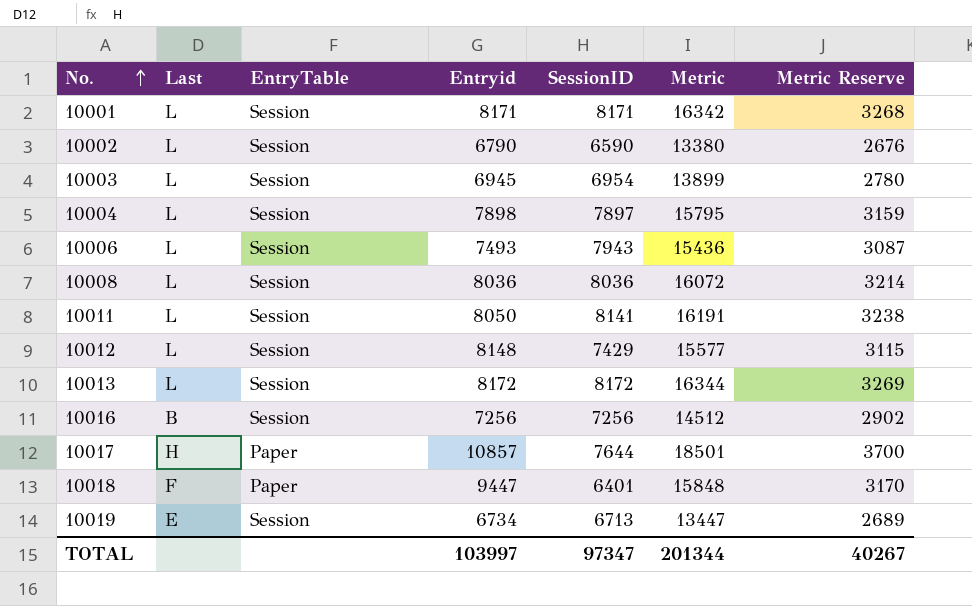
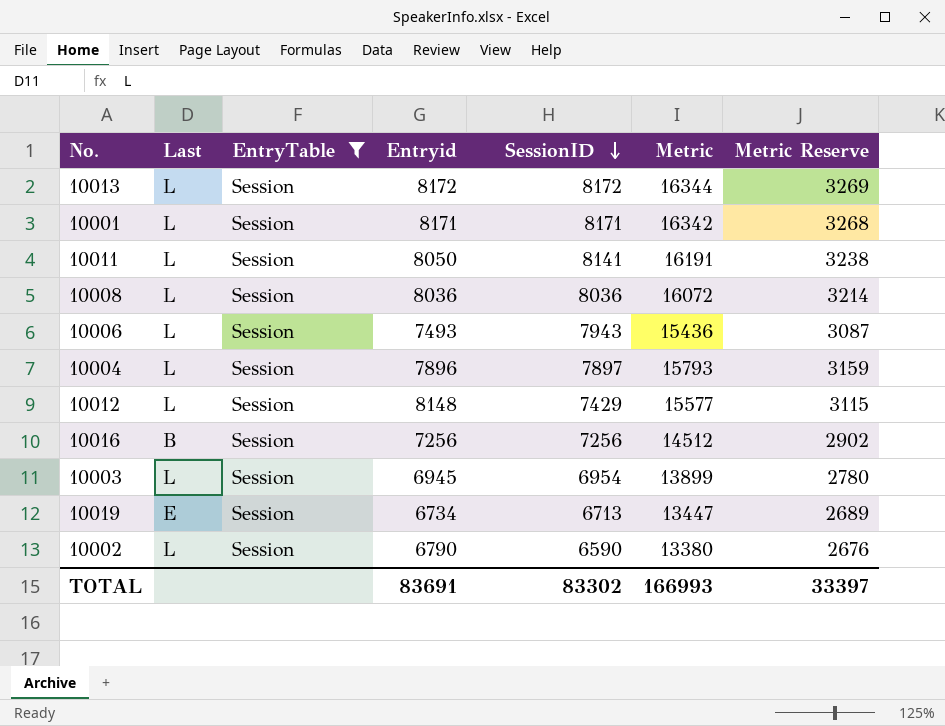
filter: none -> EntryTable = Session
row order: No. ascending -> SessionID descending
10004 | Entryid: 7898 -> 7896
10004 | Metric: 15795 -> 15793
TOTAL | Entryid: 103997 -> 83691
TOTAL | SessionID: 97347 -> 83302
TOTAL | Metric: 201344 -> 166993
TOTAL | Metric Reserve: 40267 -> 33397

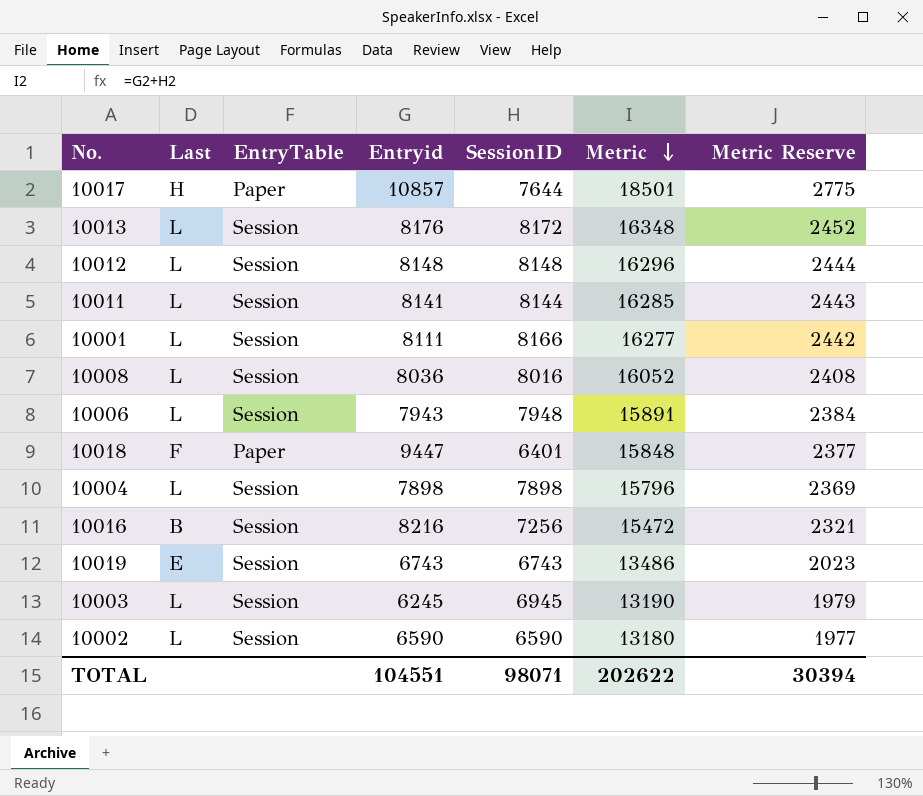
filter: EntryTable = Session -> none
row order: SessionID descending -> Metric descending
column Metric Reserve | formula: [Metric] * 0.2 -> [Metric] * 0.15
10013 | Entryid: 8172 -> 8176
10013 | Metric: 16344 -> 16348
10012 | SessionID: 7429 -> 8148
10012 | Metric: 15577 -> 16296
10011 | Entryid: 8050 -> 8141
10011 | SessionID: 8141 -> 8144
10011 | Metric: 16191 -> 16285
10001 | Entryid: 8171 -> 8111
10001 | SessionID: 8171 -> 8166
10001 | Metric: 16342 -> 16277
10008 | SessionID: 8036 -> 8016
10008 | Metric: 16072 -> 16052
10006 | Entryid: 7493 -> 7943
10006 | SessionID: 7943 -> 7948
10006 | Metric: 15436 -> 15891
10004 | Entryid: 7896 -> 7898
10004 | SessionID: 7897 -> 7898
10004 | Metric: 15793 -> 15796
10016 | Entryid: 7256 -> 8216
10016 | Metric: 14512 -> 15472
10019 | Entryid: 6734 -> 6743
10019 | SessionID: 6713 -> 6743
10019 | Metric: 13447 -> 13486
10003 | Entryid: 6945 -> 6245
10003 | SessionID: 6954 -> 6945
10003 | Metric: 13899 -> 13190
10002 | Entryid: 6790 -> 6590
10002 | Metric: 13380 -> 13180
TOTAL | Entryid: 83691 -> 104551
TOTAL | SessionID: 83302 -> 98071
TOTAL | Metric: 166993 -> 202622
TOTAL | Metric Reserve: 33397 -> 30394

